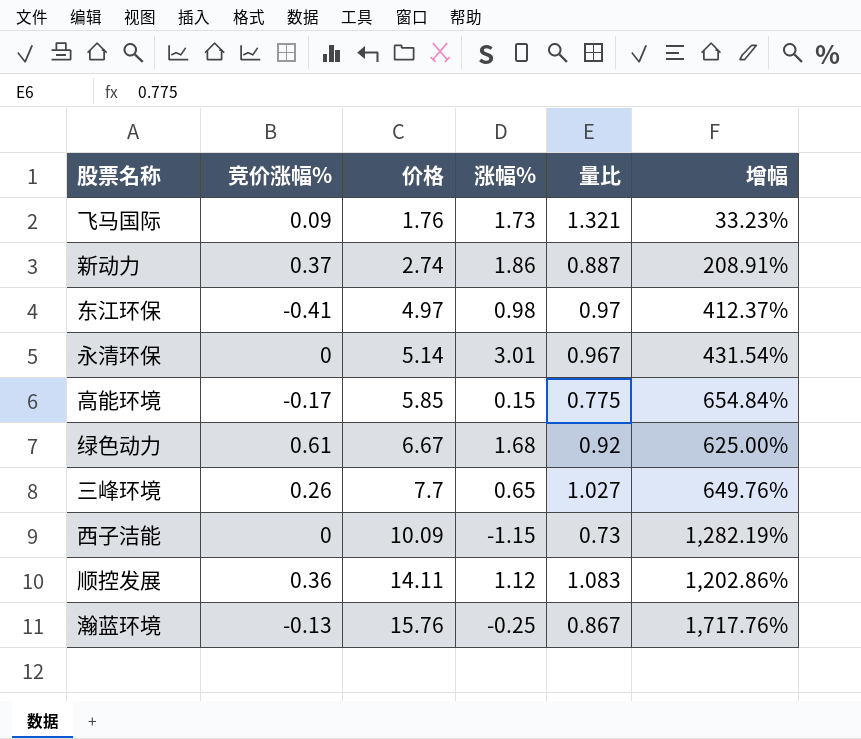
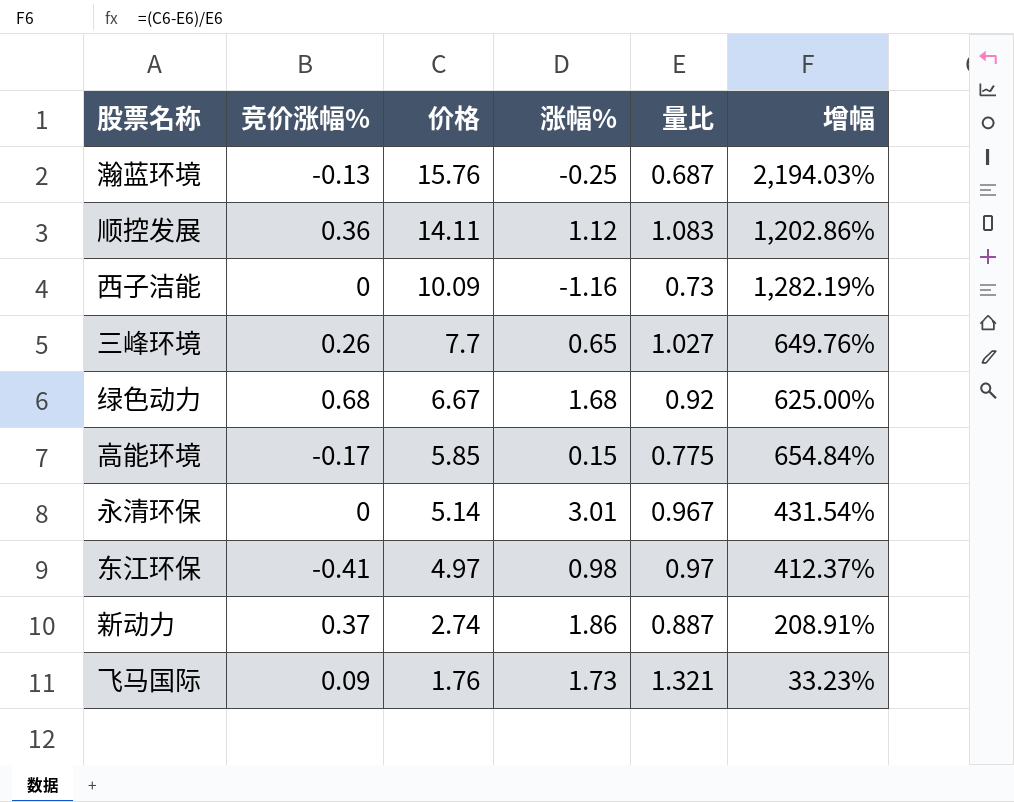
row order: 价格 ascending -> 价格 descending
瀚蓝环境 | 量比: 0.867 -> 0.687
瀚蓝环境 | 增幅: 1,717.76% -> 2,194.03%
西子洁能 | 涨幅%: -1.15 -> -1.16
绿色动力 | 竞价涨幅%: 0.61 -> 0.68

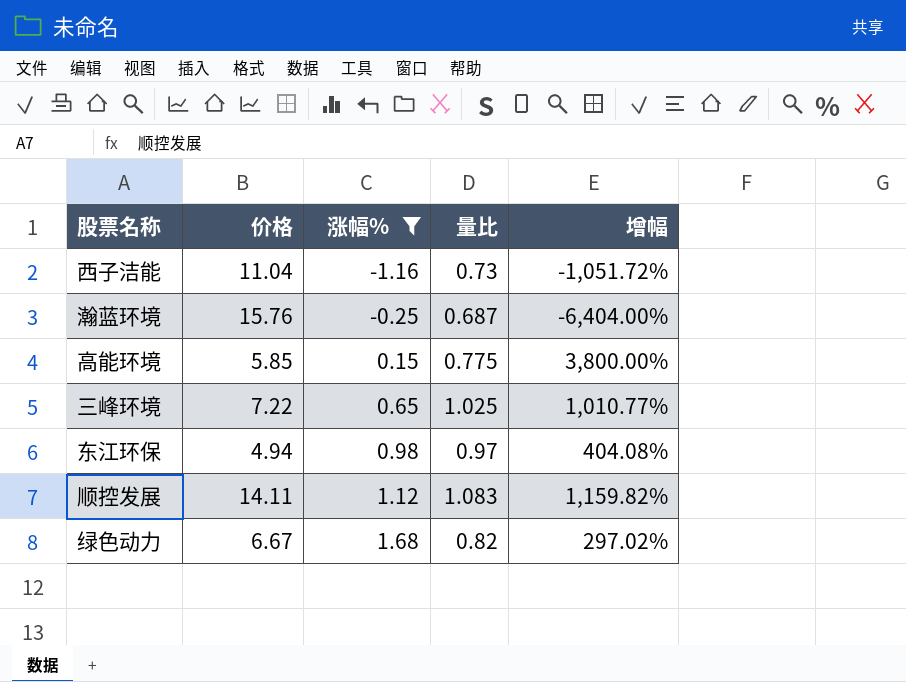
filter: none -> 涨幅% <= 1.68
row order: 价格 descending -> 涨幅% ascending
column 竞价涨幅% | position: 2 -> none
column 增幅 | formula: ([价格] - [量比]) / [量比] -> ([价格] - [涨幅%]) / [涨幅%]
西子洁能 | 价格: 10.09 -> 11.04
三峰环境 | 价格: 7.7 -> 7.22
三峰环境 | 量比: 1.027 -> 1.025
东江环保 | 价格: 4.97 -> 4.94
绿色动力 | 量比: 0.92 -> 0.82

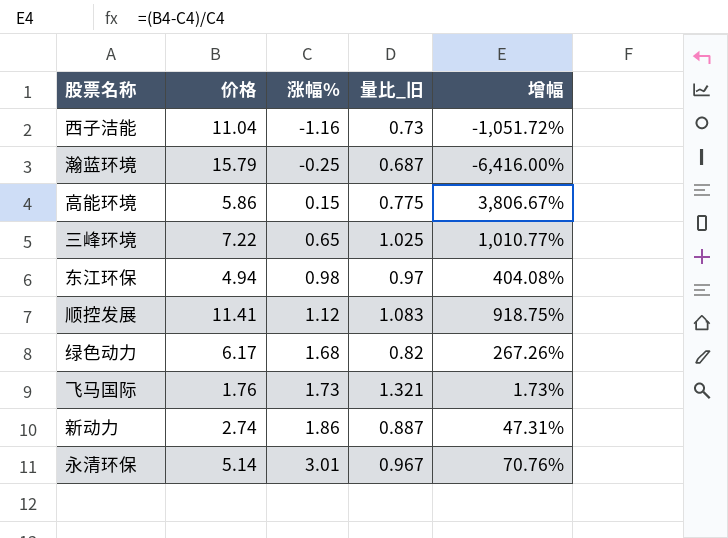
filter: 涨幅% <= 1.68 -> none
column name: 量比 -> 量比_旧
瀚蓝环境 | 价格: 15.76 -> 15.79
瀚蓝环境 | 增幅: -6,404.00% -> -6,416.00%
高能环境 | 价格: 5.85 -> 5.86
高能环境 | 增幅: 3,800.00% -> 3,806.67%
顺控发展 | 价格: 14.11 -> 11.41
顺控发展 | 增幅: 1,159.82% -> 918.75%
绿色动力 | 价格: 6.67 -> 6.17
绿色动力 | 增幅: 297.02% -> 267.26%

